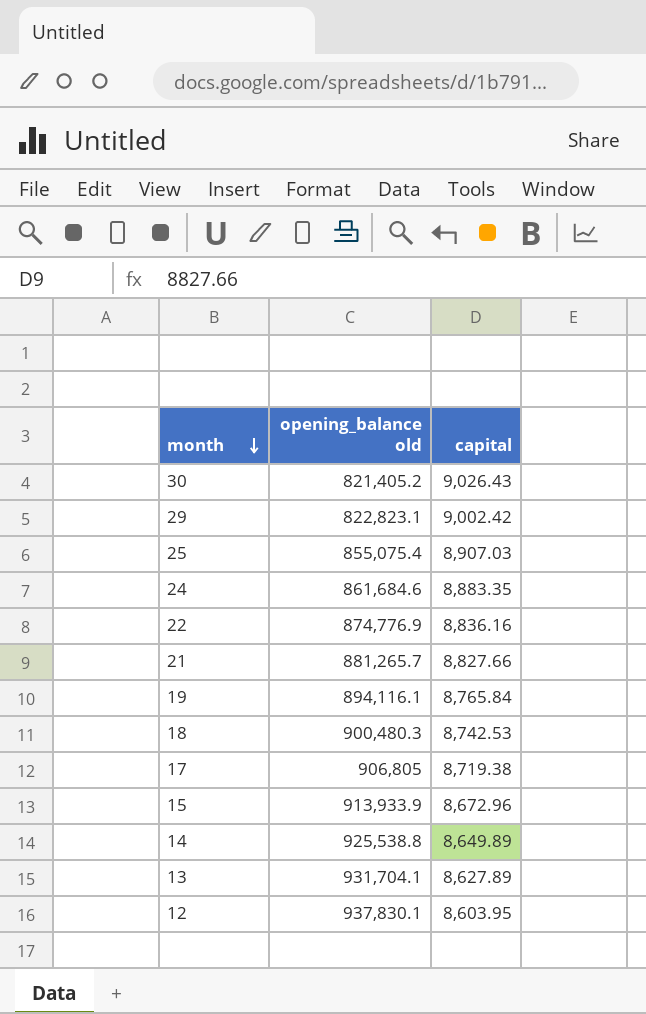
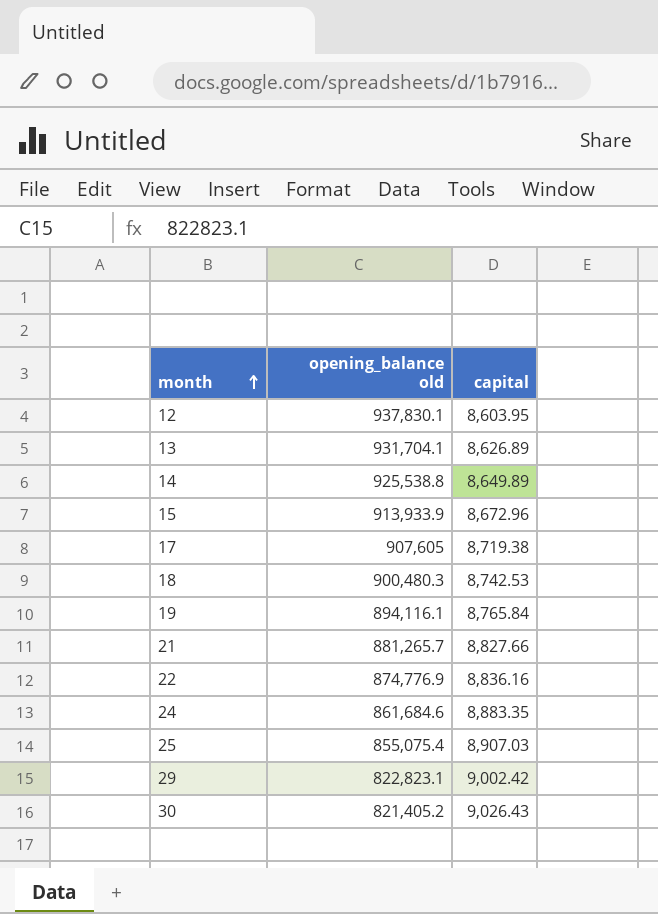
row order: month descending -> month ascending
13 | capital: 8,627.89 -> 8,626.89
17 | opening_balance old: 906,805 -> 907,605

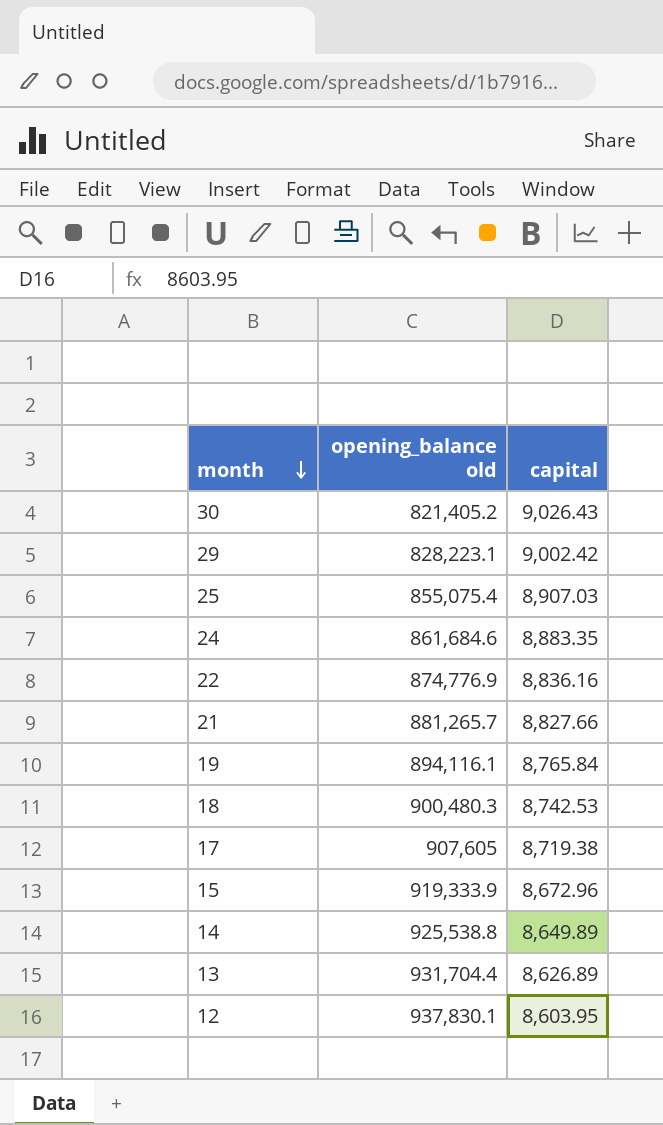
row order: month ascending -> month descending
29 | opening_balance old: 822,823.1 -> 828,223.1
15 | opening_balance old: 913,933.9 -> 919,333.9
13 | opening_balance old: 931,704.1 -> 931,704.4

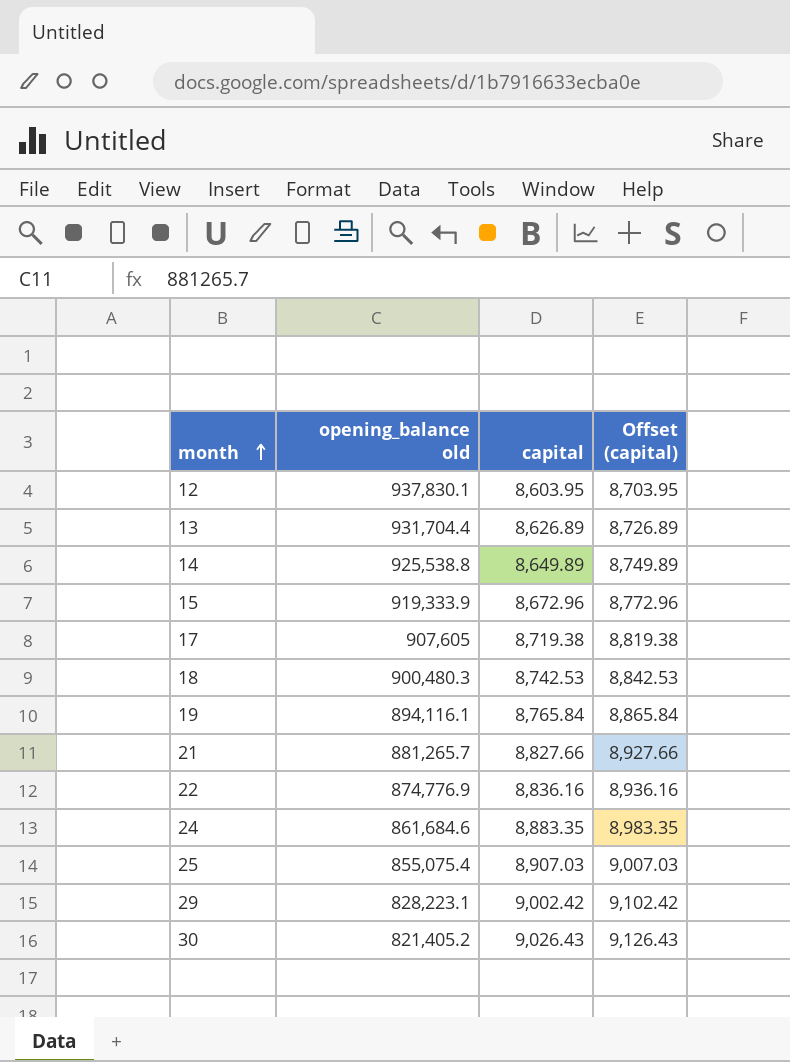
row order: month descending -> month ascending
column Offset (capital) | formula: none -> [capital] + 100

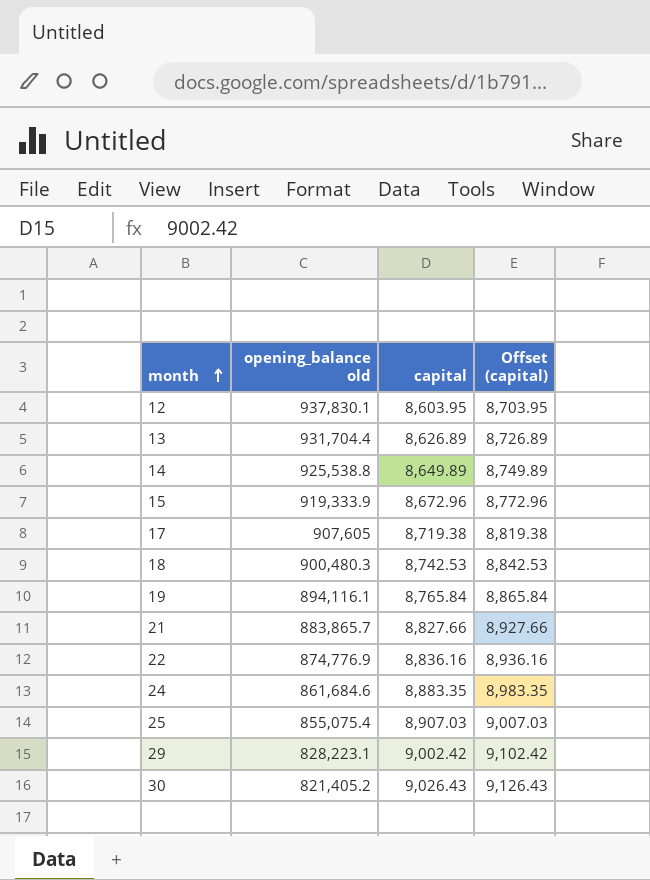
21 | opening_balance old: 881,265.7 -> 883,865.7

